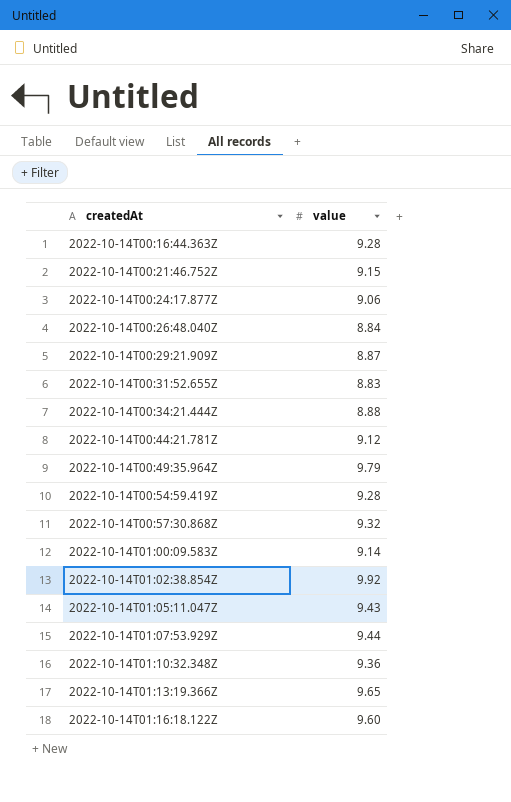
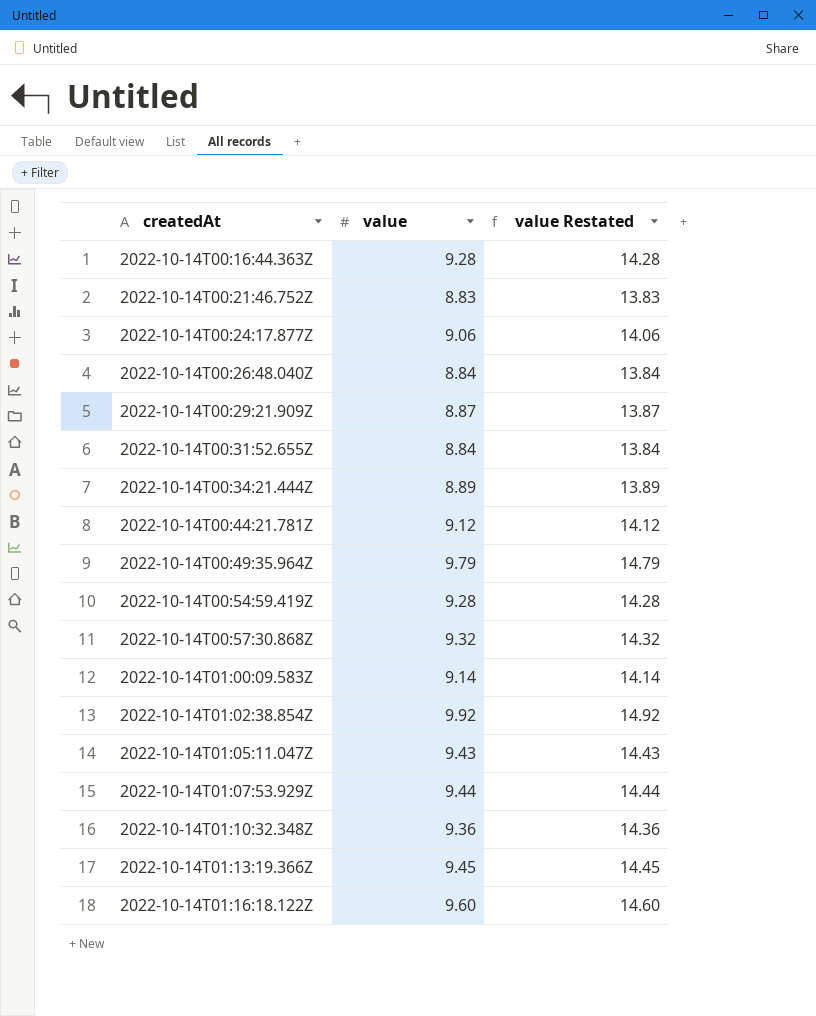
column value Restated | formula: none -> [value] + 5
2022-10-14T00:21:46.752Z | value: 9.15 -> 8.83
2022-10-14T00:31:52.655Z | value: 8.83 -> 8.84
2022-10-14T00:34:21.444Z | value: 8.88 -> 8.89
2022-10-14T01:13:19.366Z | value: 9.65 -> 9.45

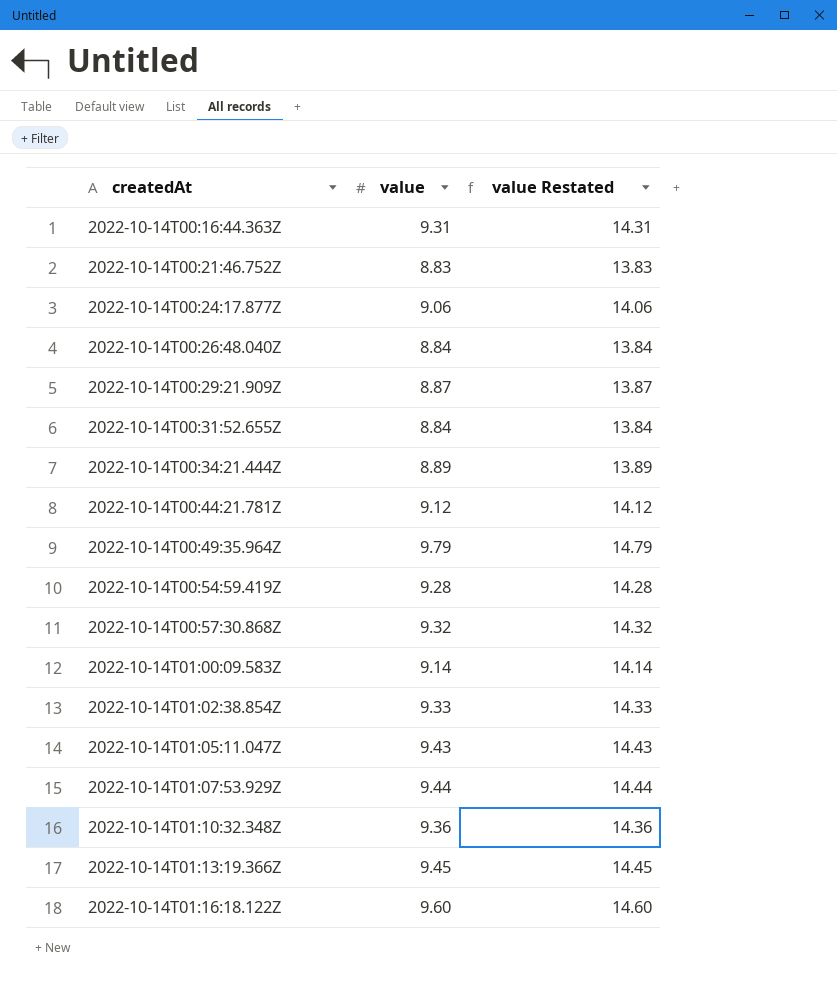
2022-10-14T00:16:44.363Z | value: 9.28 -> 9.31
2022-10-14T00:16:44.363Z | value Restated: 14.28 -> 14.31
2022-10-14T01:02:38.854Z | value: 9.92 -> 9.33
2022-10-14T01:02:38.854Z | value Restated: 14.92 -> 14.33

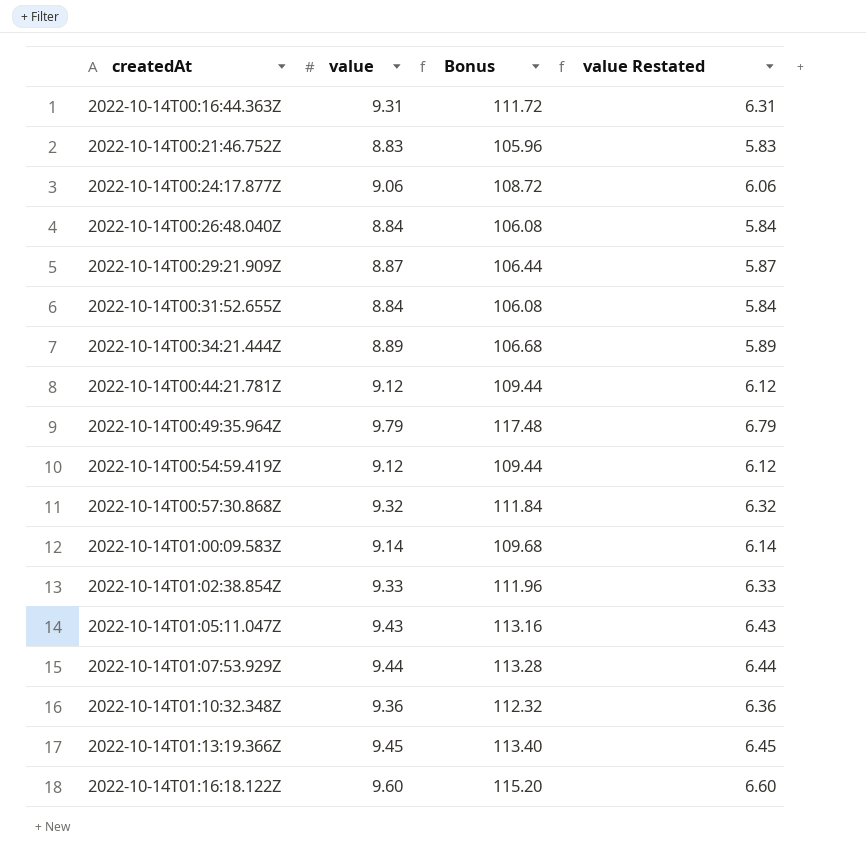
column Bonus | formula: none -> [value] * 12
column value Restated | formula: [value] + 5 -> [value] - 3
2022-10-14T00:54:59.419Z | value: 9.28 -> 9.12

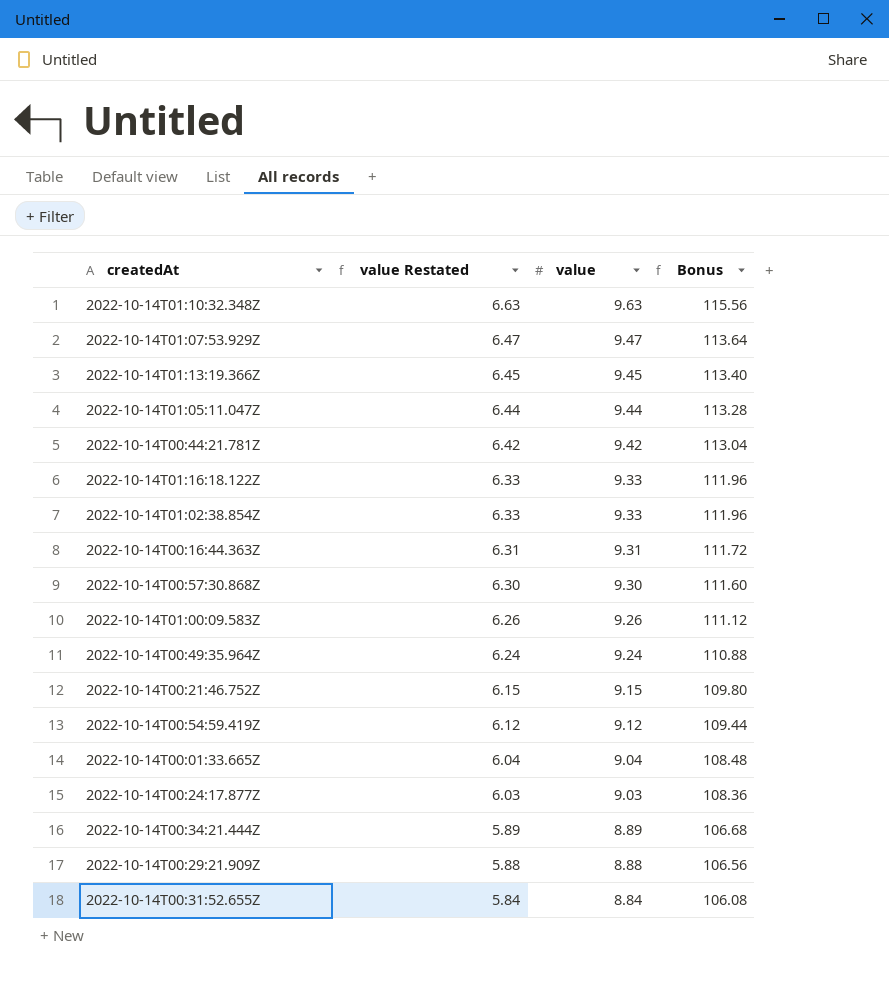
row order: createdAt ascending -> value Restated descending
column value Restated | position: 4 -> 2
row 2022-10-14T00:26:48.040Z: 8.84 | 106.08 | 5.84 -> none
2022-10-14T01:10:32.348Z | value Restated: 6.36 -> 6.63
2022-10-14T01:10:32.348Z | value: 9.36 -> 9.63
2022-10-14T01:10:32.348Z | Bonus: 112.32 -> 115.56
2022-10-14T01:07:53.929Z | value Restated: 6.44 -> 6.47
2022-10-14T01:07:53.929Z | value: 9.44 -> 9.47
2022-10-14T01:07:53.929Z | Bonus: 113.28 -> 113.64
2022-10-14T01:05:11.047Z | value Restated: 6.43 -> 6.44
2022-10-14T01:05:11.047Z | value: 9.43 -> 9.44
2022-10-14T01:05:11.047Z | Bonus: 113.16 -> 113.28
2022-10-14T00:44:21.781Z | value Restated: 6.12 -> 6.42
2022-10-14T00:44:21.781Z | value: 9.12 -> 9.42
2022-10-14T00:44:21.781Z | Bonus: 109.44 -> 113.04
2022-10-14T01:16:18.122Z | value Restated: 6.60 -> 6.33
2022-10-14T01:16:18.122Z | value: 9.60 -> 9.33
2022-10-14T01:16:18.122Z | Bonus: 115.20 -> 111.96
2022-10-14T00:57:30.868Z | value Restated: 6.32 -> 6.30
2022-10-14T00:57:30.868Z | value: 9.32 -> 9.30
2022-10-14T00:57:30.868Z | Bonus: 111.84 -> 111.60
2022-10-14T01:00:09.583Z | value Restated: 6.14 -> 6.26
2022-10-14T01:00:09.583Z | value: 9.14 -> 9.26
2022-10-14T01:00:09.583Z | Bonus: 109.68 -> 111.12
2022-10-14T00:49:35.964Z | value Restated: 6.79 -> 6.24
2022-10-14T00:49:35.964Z | value: 9.79 -> 9.24
2022-10-14T00:49:35.964Z | Bonus: 117.48 -> 110.88
2022-10-14T00:21:46.752Z | value Restated: 5.83 -> 6.15
2022-10-14T00:21:46.752Z | value: 8.83 -> 9.15
2022-10-14T00:21:46.752Z | Bonus: 105.96 -> 109.80
row 2022-10-14T00:01:33.665Z: none -> 6.04 | 9.04 | 108.48
2022-10-14T00:24:17.877Z | value Restated: 6.06 -> 6.03
2022-10-14T00:24:17.877Z | value: 9.06 -> 9.03
2022-10-14T00:24:17.877Z | Bonus: 108.72 -> 108.36
2022-10-14T00:29:21.909Z | value Restated: 5.87 -> 5.88
2022-10-14T00:29:21.909Z | value: 8.87 -> 8.88
2022-10-14T00:29:21.909Z | Bonus: 106.44 -> 106.56

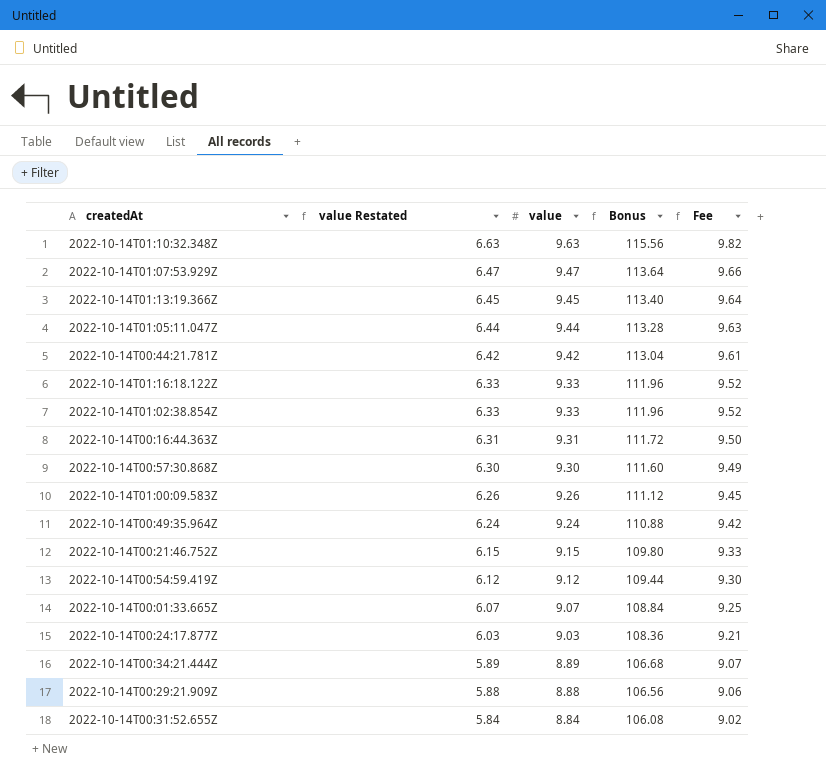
column Fee | formula: none -> [value] * 1.02
2022-10-14T00:01:33.665Z | value Restated: 6.04 -> 6.07
2022-10-14T00:01:33.665Z | value: 9.04 -> 9.07
2022-10-14T00:01:33.665Z | Bonus: 108.48 -> 108.84

